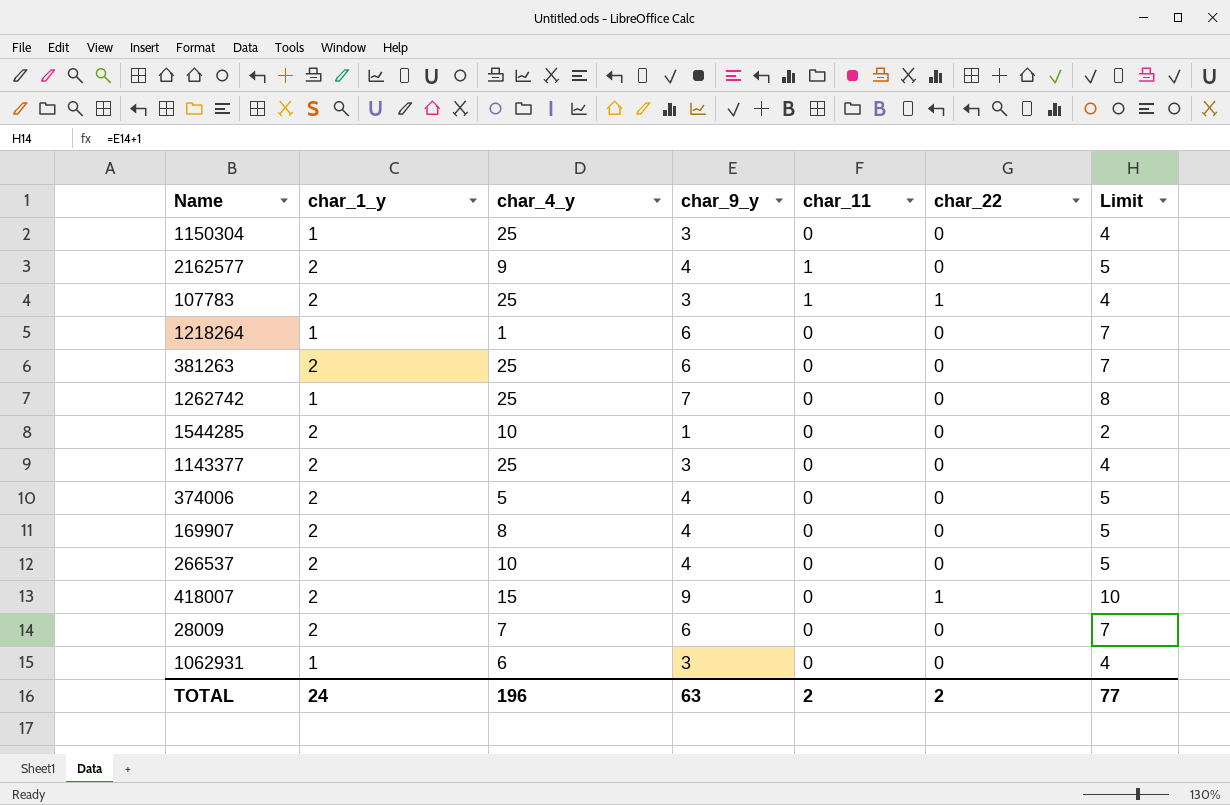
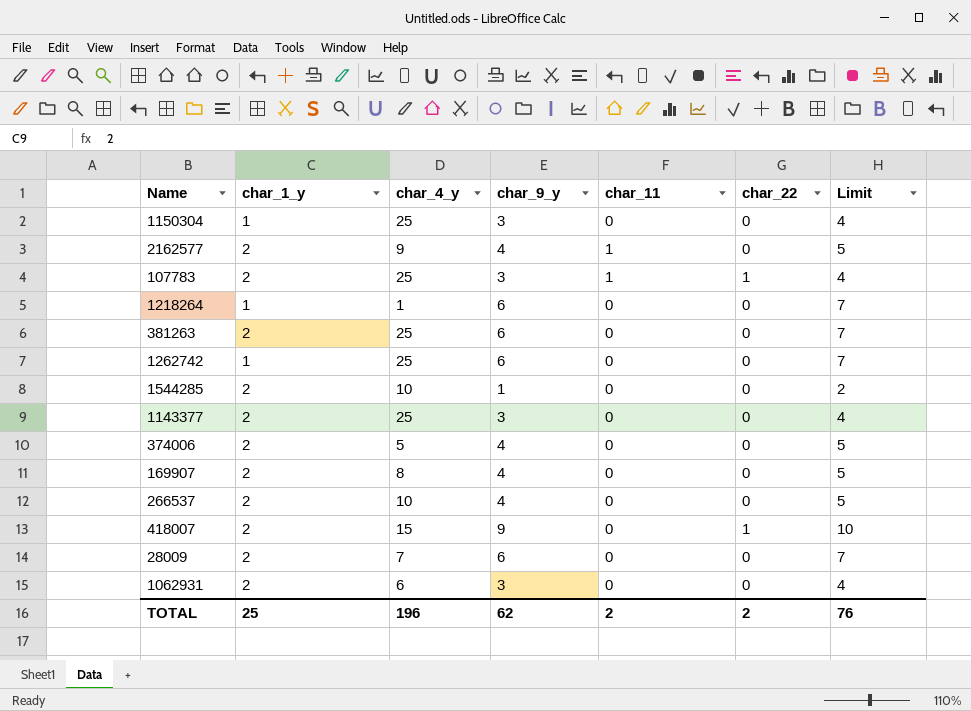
1262742 | char_9_y: 7 -> 6
1262742 | Limit: 8 -> 7
1062931 | char_1_y: 1 -> 2
TOTAL | char_1_y: 24 -> 25
TOTAL | char_9_y: 63 -> 62
TOTAL | Limit: 77 -> 76

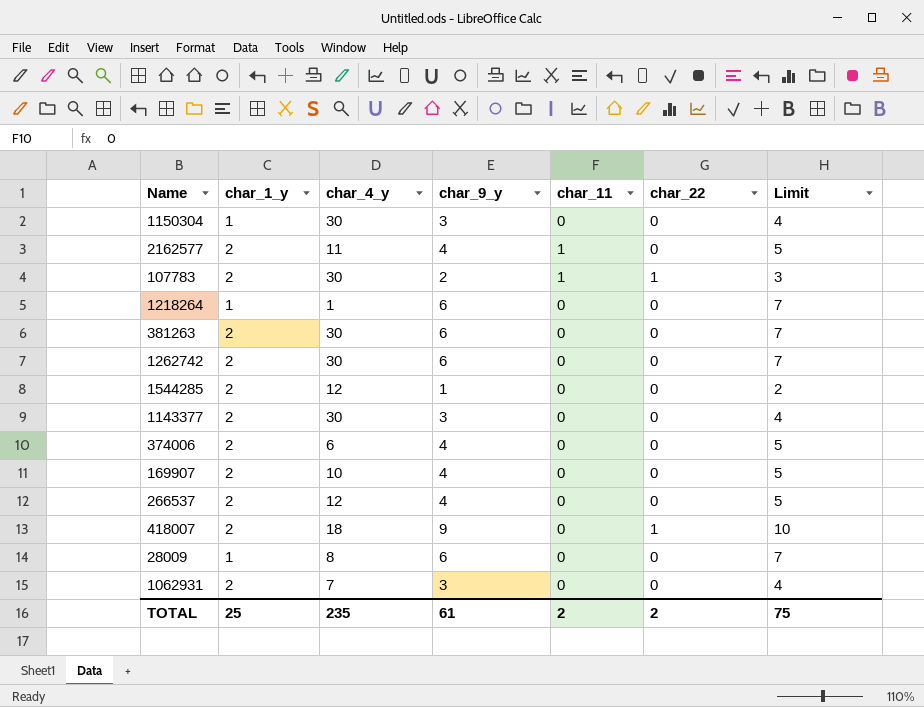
1150304 | char_4_y: 25 -> 30
2162577 | char_4_y: 9 -> 11
107783 | char_4_y: 25 -> 30
107783 | char_9_y: 3 -> 2
107783 | Limit: 4 -> 3
381263 | char_4_y: 25 -> 30
1262742 | char_1_y: 1 -> 2
1262742 | char_4_y: 25 -> 30
1544285 | char_4_y: 10 -> 12
1143377 | char_4_y: 25 -> 30
374006 | char_4_y: 5 -> 6
169907 | char_4_y: 8 -> 10
266537 | char_4_y: 10 -> 12
418007 | char_4_y: 15 -> 18
28009 | char_1_y: 2 -> 1
28009 | char_4_y: 7 -> 8
1062931 | char_4_y: 6 -> 7
TOTAL | char_4_y: 196 -> 235
TOTAL | char_9_y: 62 -> 61
TOTAL | Limit: 76 -> 75

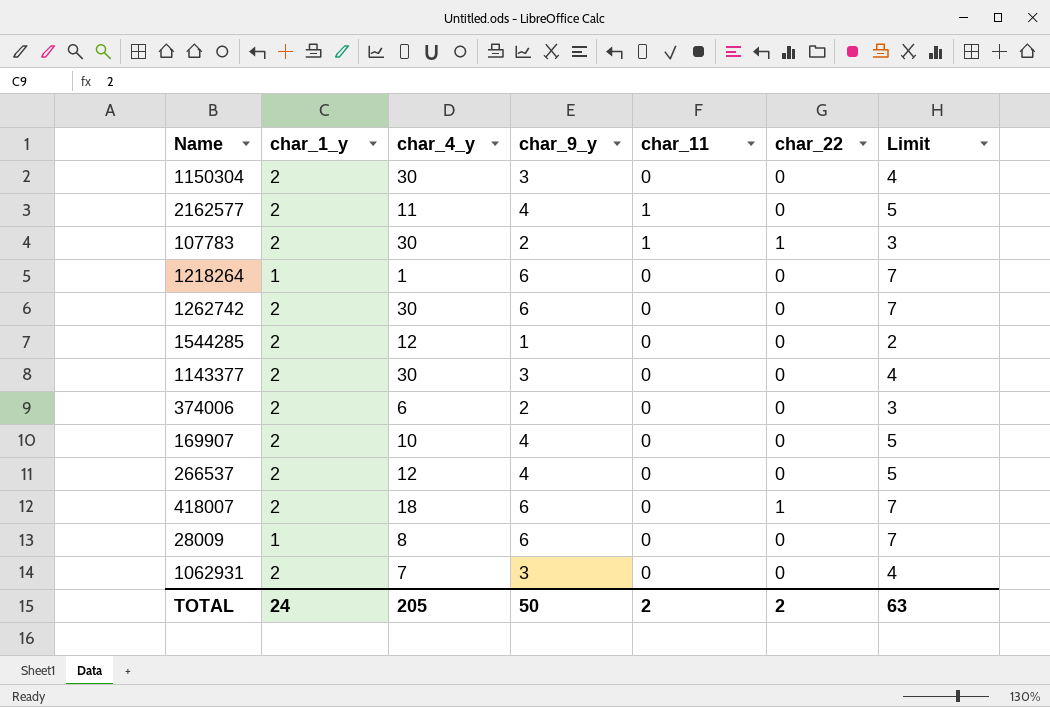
row 381263: 2 | 30 | 6 | 0 | 0 | 7 -> none
1150304 | char_1_y: 1 -> 2
374006 | char_9_y: 4 -> 2
374006 | Limit: 5 -> 3
418007 | char_9_y: 9 -> 6
418007 | Limit: 10 -> 7
TOTAL | char_1_y: 25 -> 24
TOTAL | char_4_y: 235 -> 205
TOTAL | char_9_y: 61 -> 50
TOTAL | Limit: 75 -> 63

